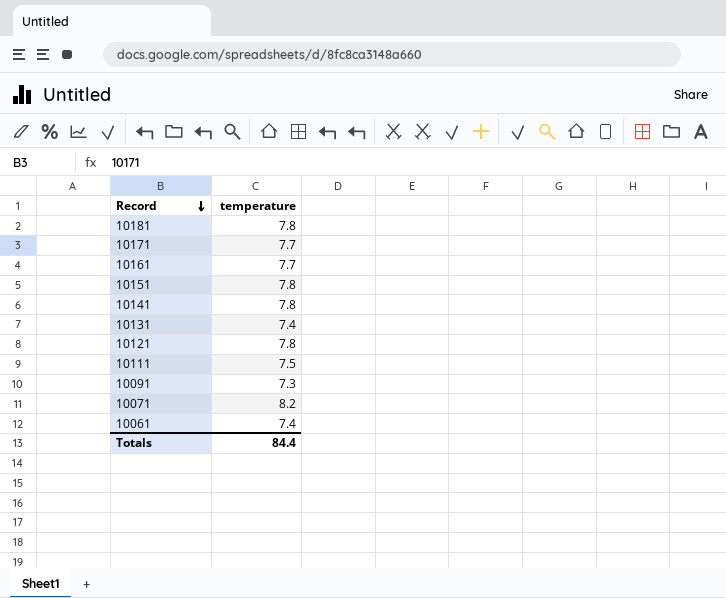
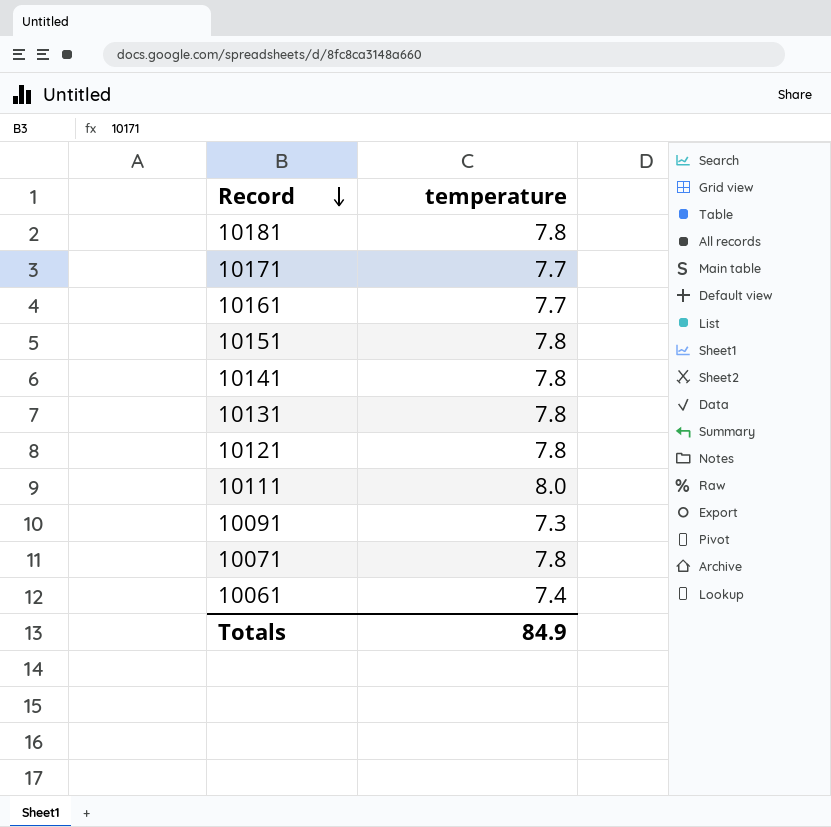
10131 | temperature: 7.4 -> 7.8
10111 | temperature: 7.5 -> 8.0
10071 | temperature: 8.2 -> 7.8
Totals | temperature: 84.4 -> 84.9

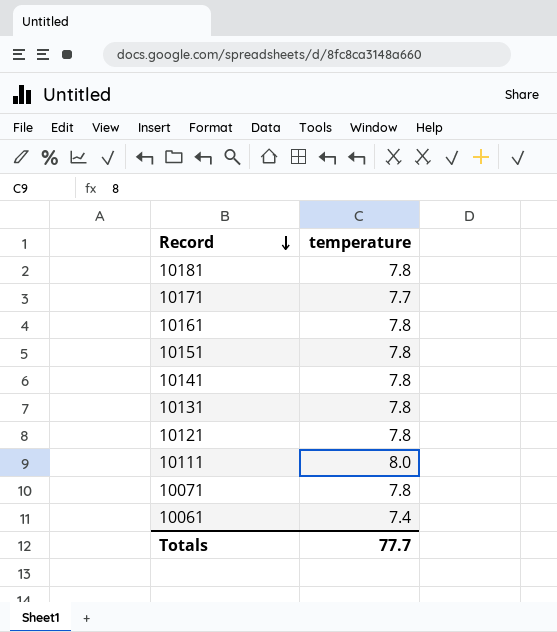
row 10091: 7.3 -> none
10161 | temperature: 7.7 -> 7.8
Totals | temperature: 84.9 -> 77.7

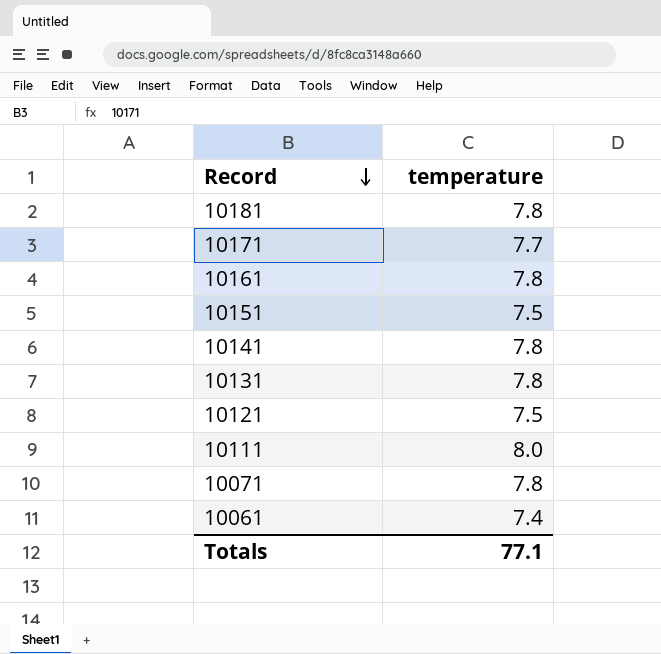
10151 | temperature: 7.8 -> 7.5
10121 | temperature: 7.8 -> 7.5
Totals | temperature: 77.7 -> 77.1

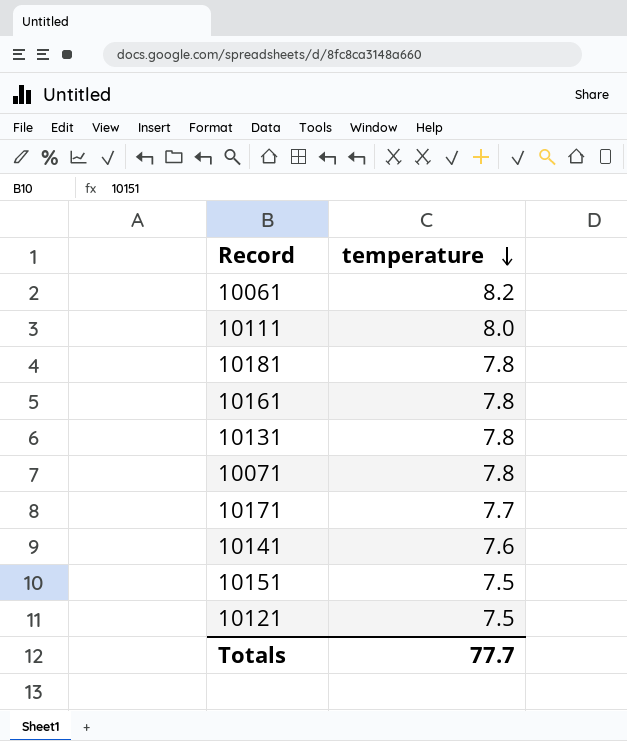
row order: Record descending -> temperature descending
10061 | temperature: 7.4 -> 8.2
10141 | temperature: 7.8 -> 7.6
Totals | temperature: 77.1 -> 77.7

